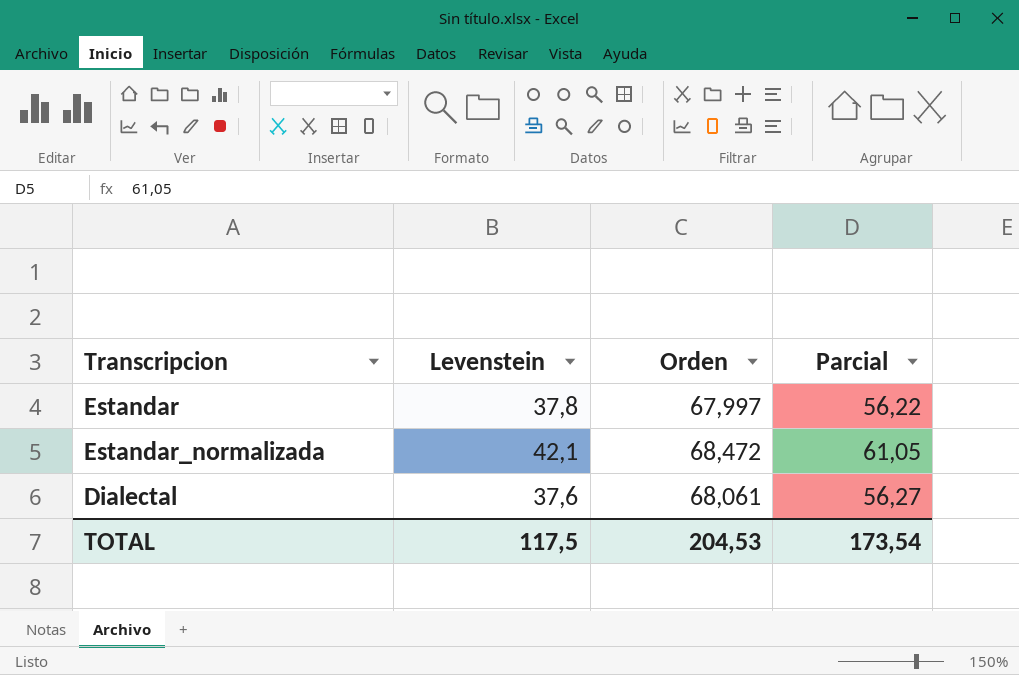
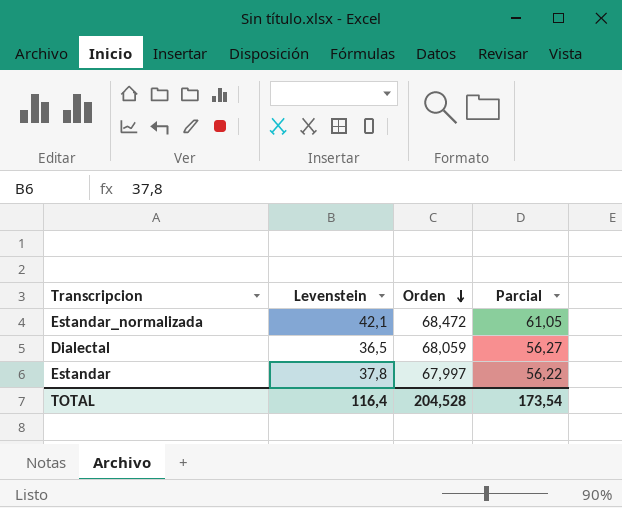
row order: none -> Orden descending
Dialectal | Levenstein: 37,6 -> 36,5
Dialectal | Orden: 68,061 -> 68,059
TOTAL | Levenstein: 117,5 -> 116,4
TOTAL | Orden: 204,53 -> 204,528

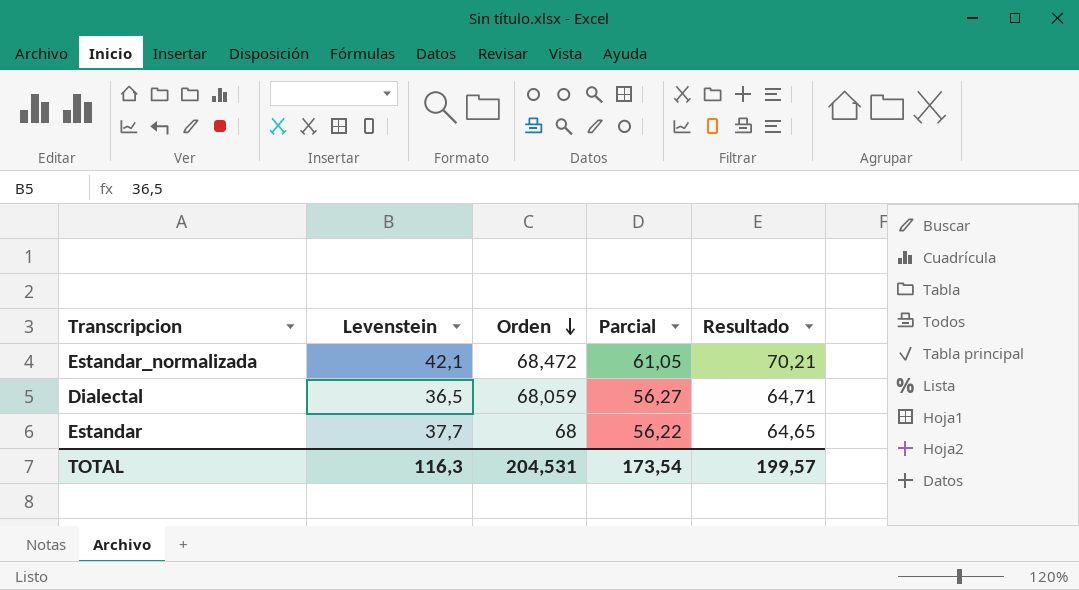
column Resultado | formula: none -> [Parcial] * 1,15
Estandar | Levenstein: 37,8 -> 37,7
Estandar | Orden: 67,997 -> 68
TOTAL | Levenstein: 116,4 -> 116,3
TOTAL | Orden: 204,528 -> 204,531

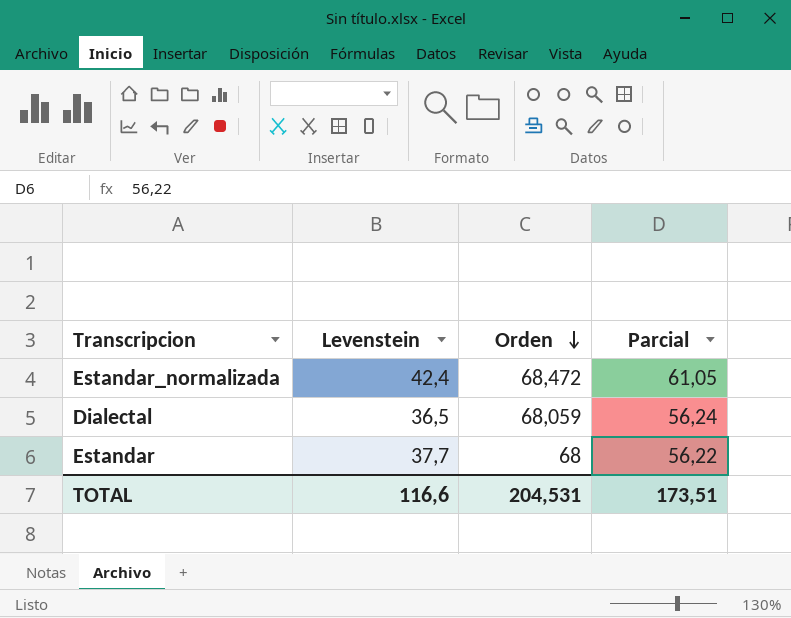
column Resultado | formula: [Parcial] * 1,15 -> none
Estandar_normalizada | Levenstein: 42,1 -> 42,4
Dialectal | Parcial: 56,27 -> 56,24
TOTAL | Levenstein: 116,3 -> 116,6
TOTAL | Parcial: 173,54 -> 173,51

